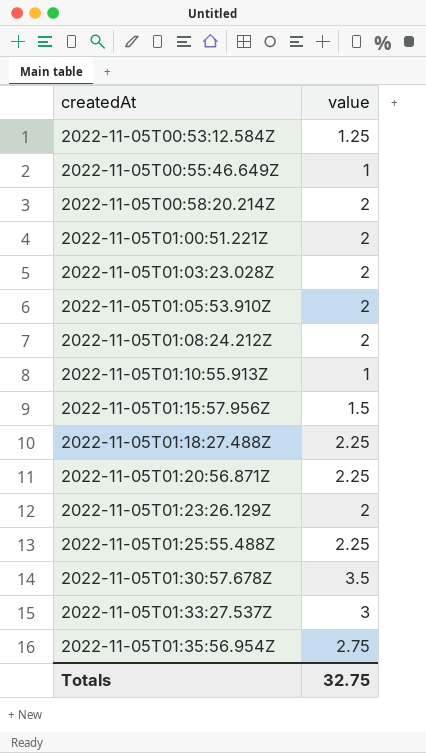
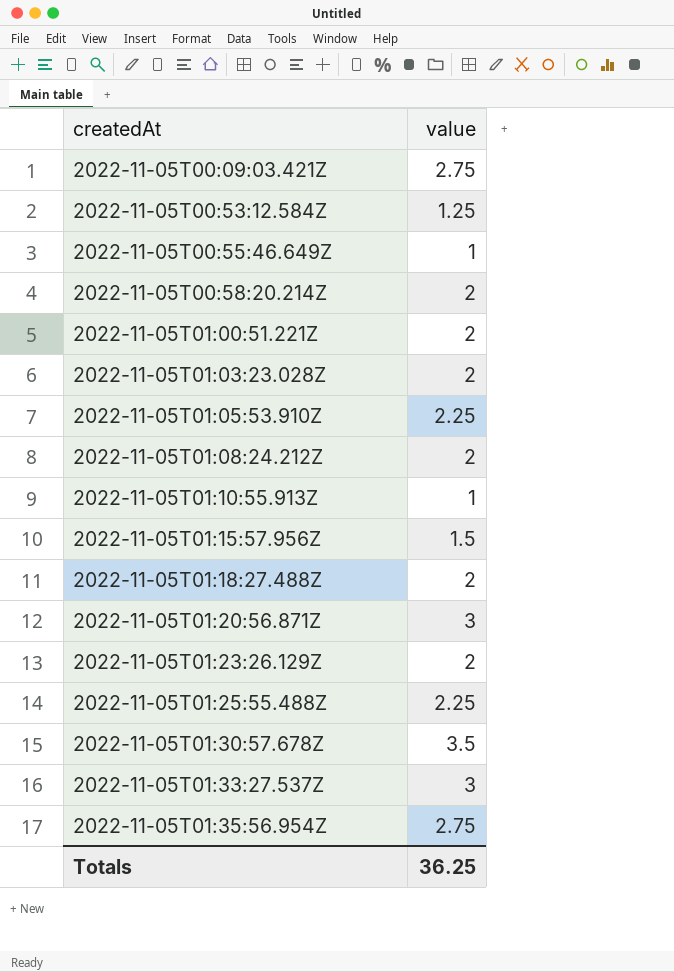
row 2022-11-05T00:09:03.421Z: none -> 2.75
2022-11-05T01:05:53.910Z | value: 2 -> 2.25
2022-11-05T01:18:27.488Z | value: 2.25 -> 2
2022-11-05T01:20:56.871Z | value: 2.25 -> 3
Totals | value: 32.75 -> 36.25

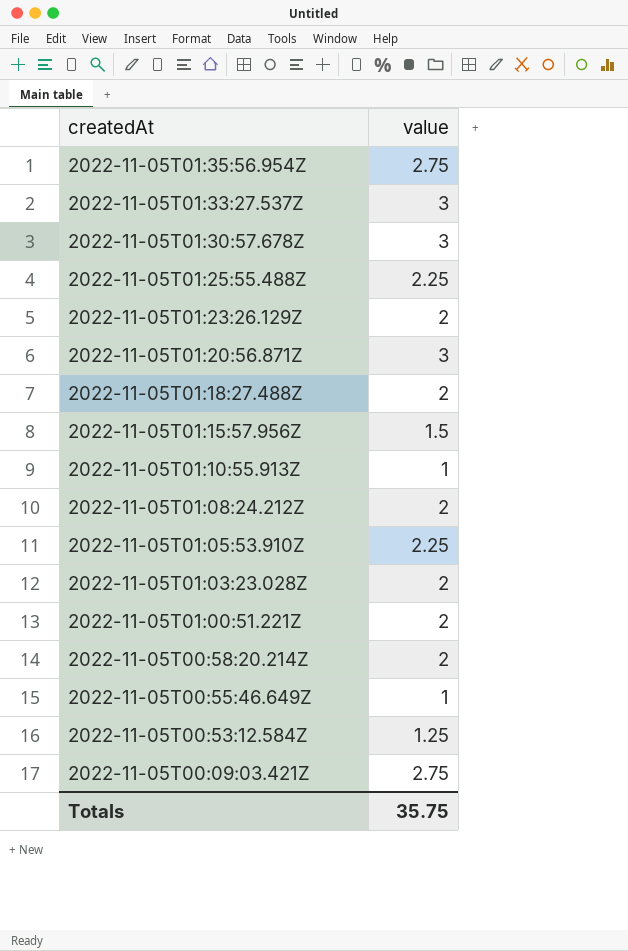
row order: createdAt ascending -> createdAt descending
2022-11-05T01:30:57.678Z | value: 3.5 -> 3
Totals | value: 36.25 -> 35.75

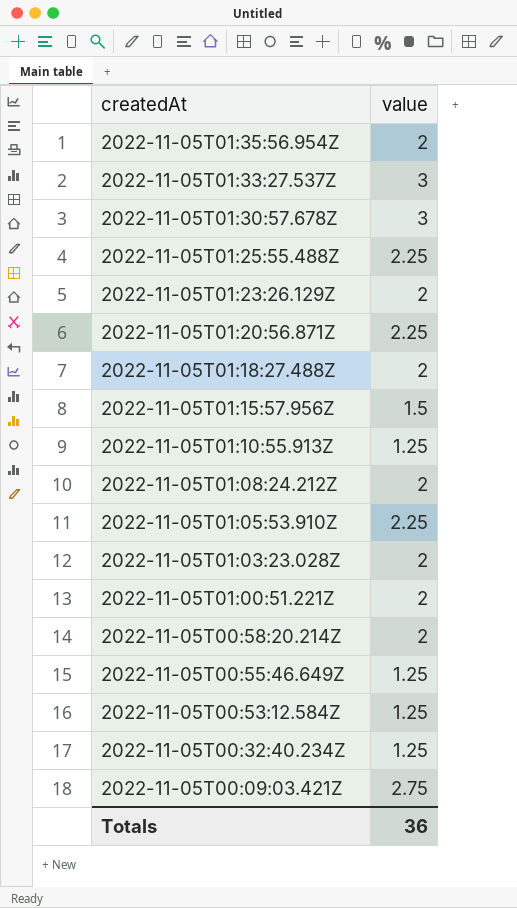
2022-11-05T01:35:56.954Z | value: 2.75 -> 2
2022-11-05T01:20:56.871Z | value: 3 -> 2.25
2022-11-05T01:10:55.913Z | value: 1 -> 1.25
2022-11-05T00:55:46.649Z | value: 1 -> 1.25
row 2022-11-05T00:32:40.234Z: none -> 1.25
Totals | value: 35.75 -> 36

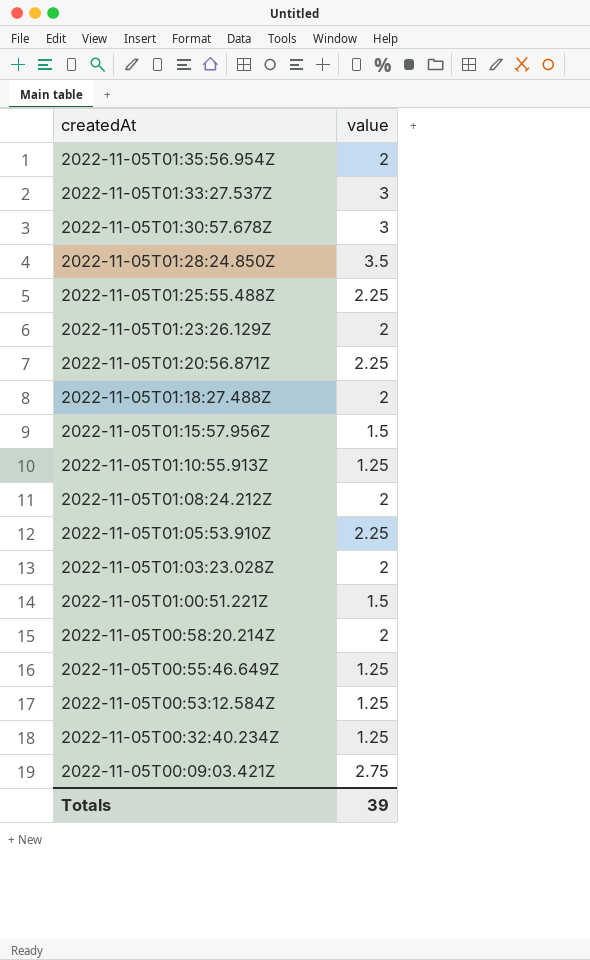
row 2022-11-05T01:28:24.850Z: none -> 3.5
2022-11-05T01:00:51.221Z | value: 2 -> 1.5
Totals | value: 36 -> 39

